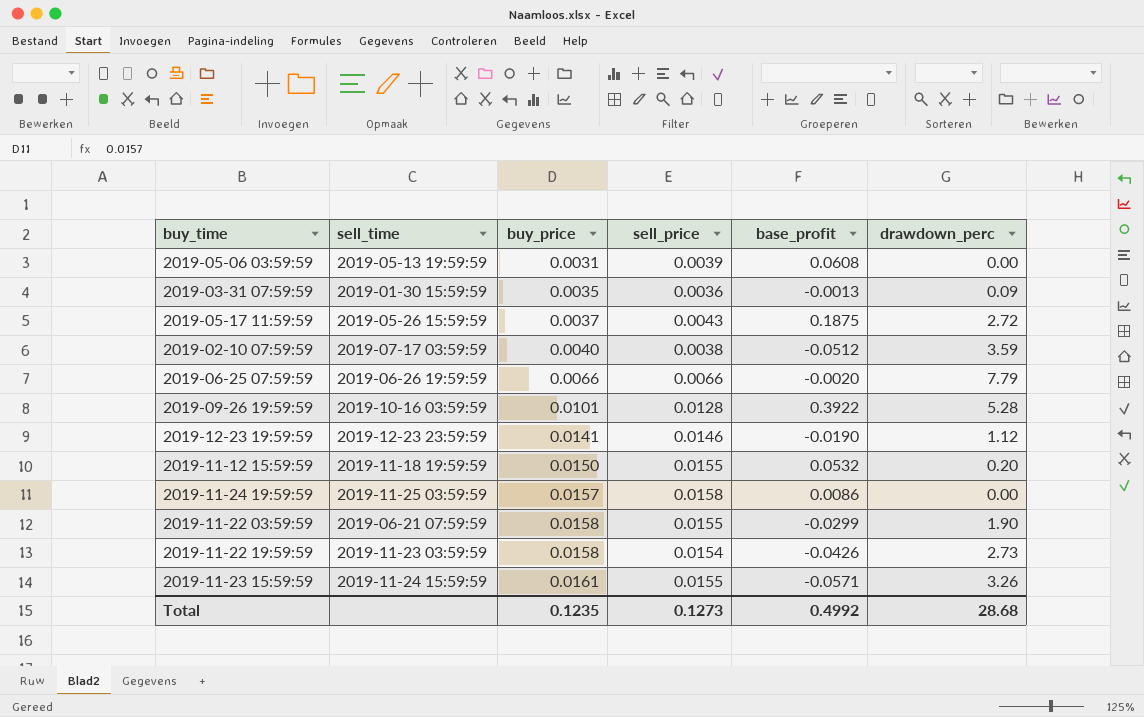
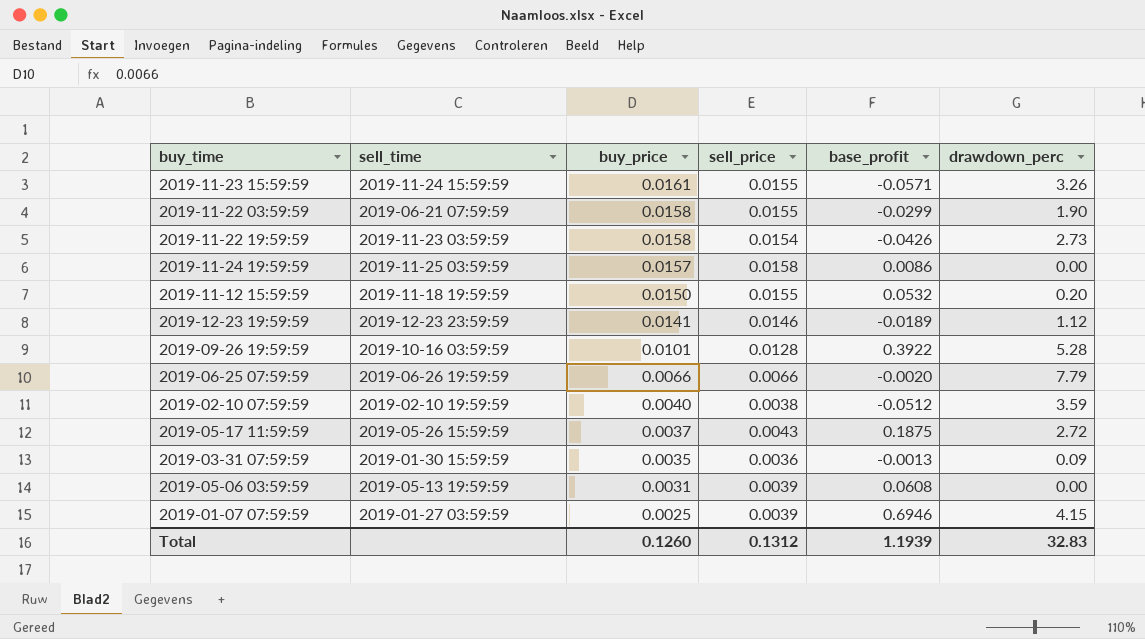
row order: buy_price ascending -> buy_price descending
2019-12-23 19:59:59 | base_profit: -0.0190 -> -0.0189
2019-02-10 07:59:59 | sell_time: 2019-07-17 03:59:59 -> 2019-02-10 19:59:59
row 2019-01-07 07:59:59: none -> 2019-01-27 03:59:59 | 0.0025 | 0.0039 | 0.6946 | 4.15
Total | buy_price: 0.1235 -> 0.1260
Total | sell_price: 0.1273 -> 0.1312
Total | base_profit: 0.4992 -> 1.1939
Total | drawdown_perc: 28.68 -> 32.83

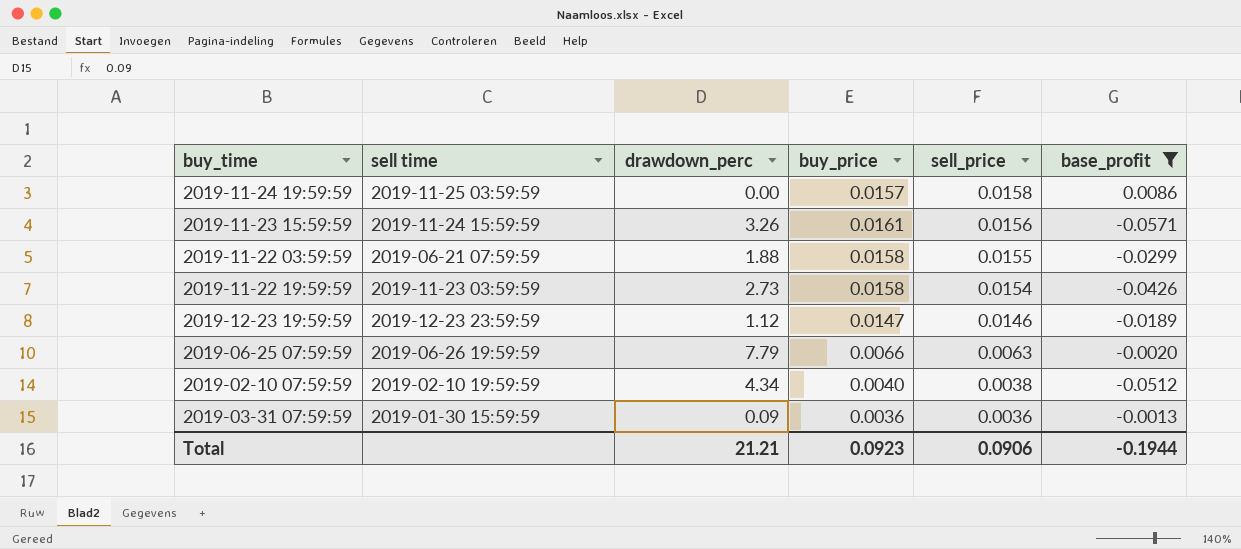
filter: none -> base_profit <= 0.0086
row order: buy_price descending -> sell_price descending
column name: sell_time -> sell time
column drawdown_perc | position: 6 -> 3
2019-11-23 15:59:59 | sell_price: 0.0155 -> 0.0156
2019-11-22 03:59:59 | drawdown_perc: 1.90 -> 1.88
2019-12-23 19:59:59 | buy_price: 0.0141 -> 0.0147
2019-06-25 07:59:59 | sell_price: 0.0066 -> 0.0063
2019-02-10 07:59:59 | drawdown_perc: 3.59 -> 4.34
2019-03-31 07:59:59 | buy_price: 0.0035 -> 0.0036
Total | drawdown_perc: 32.83 -> 21.21
Total | buy_price: 0.1260 -> 0.0923
Total | sell_price: 0.1312 -> 0.0906
Total | base_profit: 1.1939 -> -0.1944

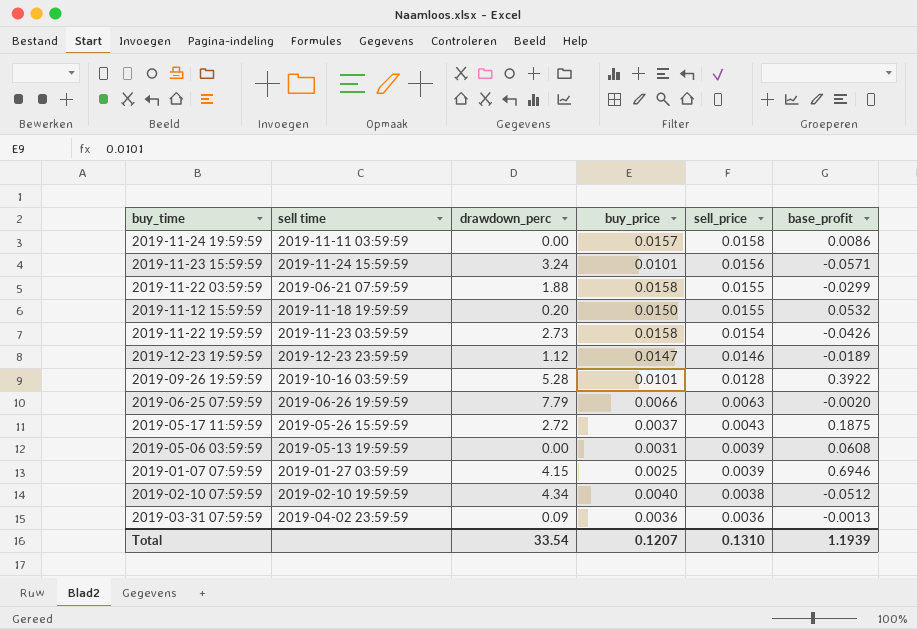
filter: base_profit <= 0.0086 -> none
2019-11-24 19:59:59 | sell time: 2019-11-25 03:59:59 -> 2019-11-11 03:59:59
2019-11-23 15:59:59 | drawdown_perc: 3.26 -> 3.24
2019-11-23 15:59:59 | buy_price: 0.0161 -> 0.0101
2019-03-31 07:59:59 | sell time: 2019-01-30 15:59:59 -> 2019-04-02 23:59:59
Total | drawdown_perc: 21.21 -> 33.54
Total | buy_price: 0.0923 -> 0.1207
Total | sell_price: 0.0906 -> 0.1310
Total | base_profit: -0.1944 -> 1.1939

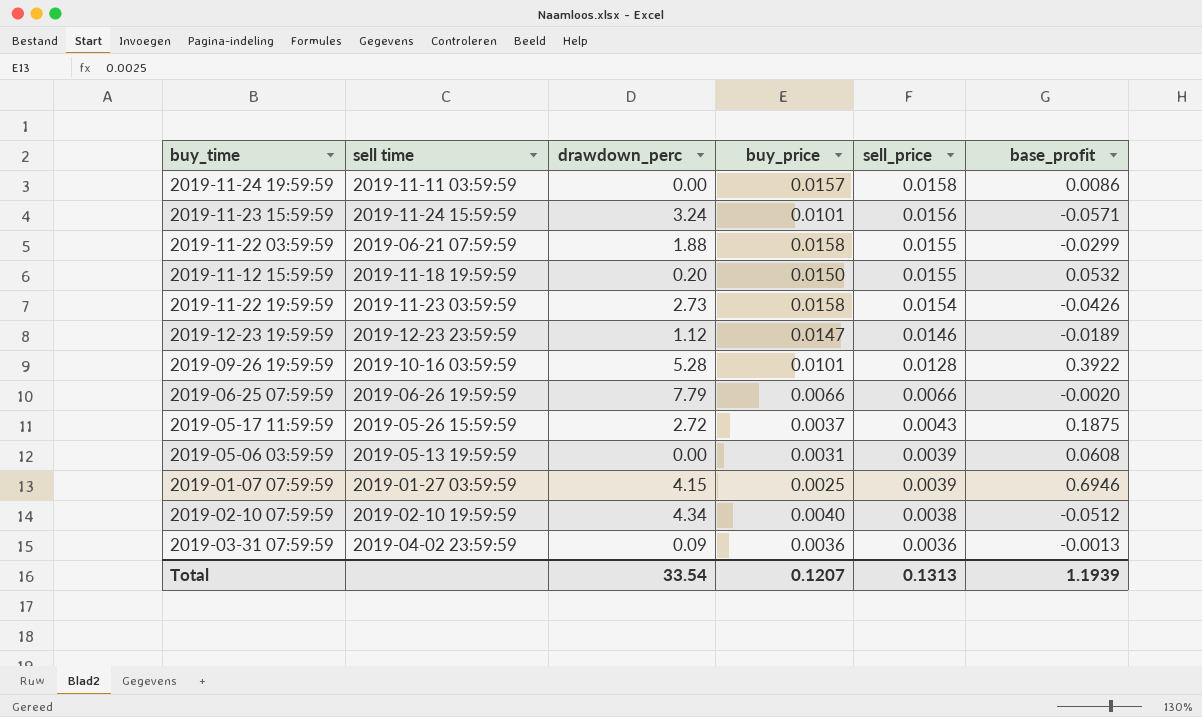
2019-06-25 07:59:59 | sell_price: 0.0063 -> 0.0066
Total | sell_price: 0.1310 -> 0.1313

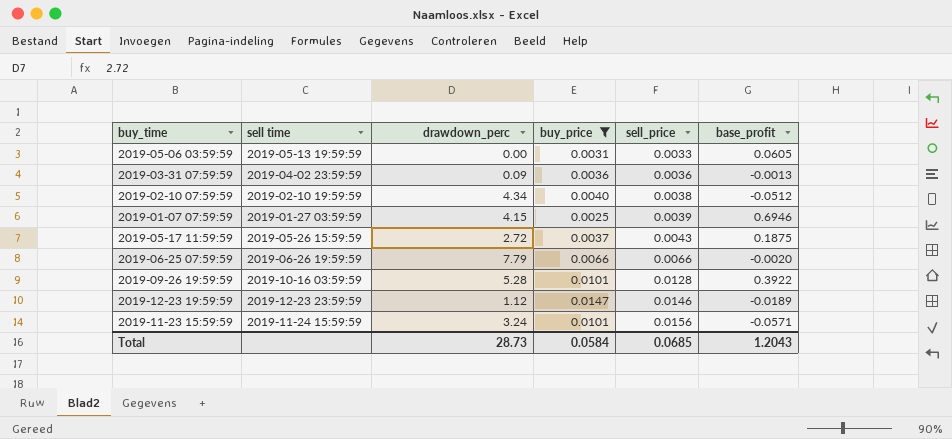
filter: none -> buy_price <= 0.0147
row order: sell_price descending -> sell_price ascending
2019-05-06 03:59:59 | sell_price: 0.0039 -> 0.0033
2019-05-06 03:59:59 | base_profit: 0.0608 -> 0.0605
Total | drawdown_perc: 33.54 -> 28.73
Total | buy_price: 0.1207 -> 0.0584
Total | sell_price: 0.1313 -> 0.0685
Total | base_profit: 1.1939 -> 1.2043

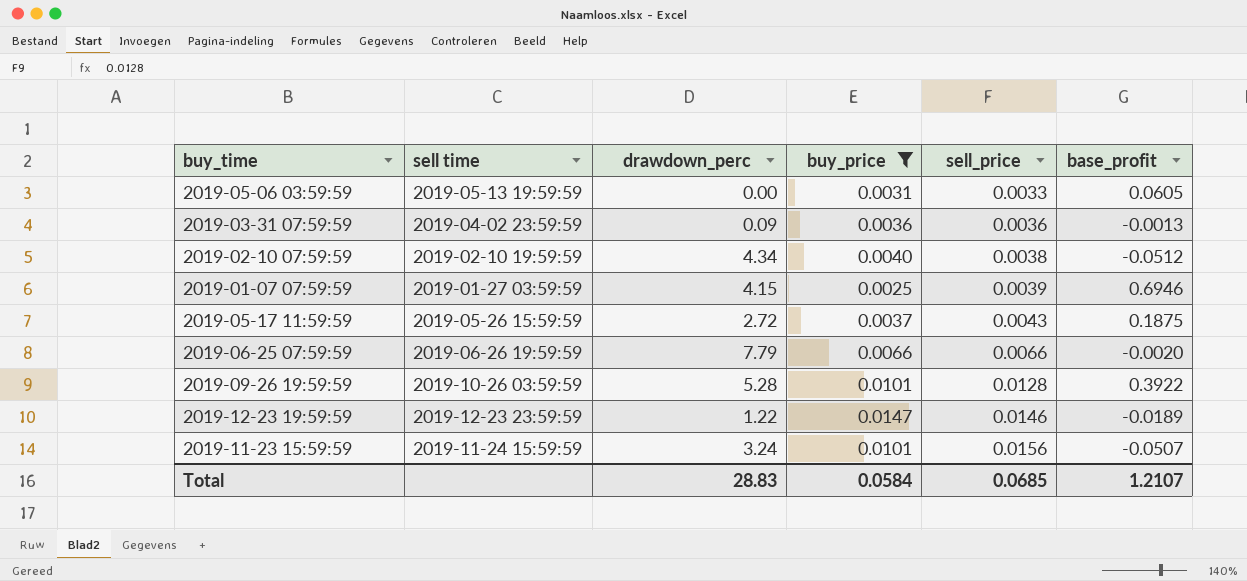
2019-09-26 19:59:59 | sell time: 2019-10-16 03:59:59 -> 2019-10-26 03:59:59
2019-12-23 19:59:59 | drawdown_perc: 1.12 -> 1.22
2019-11-23 15:59:59 | base_profit: -0.0571 -> -0.0507
Total | drawdown_perc: 28.73 -> 28.83
Total | base_profit: 1.2043 -> 1.2107

